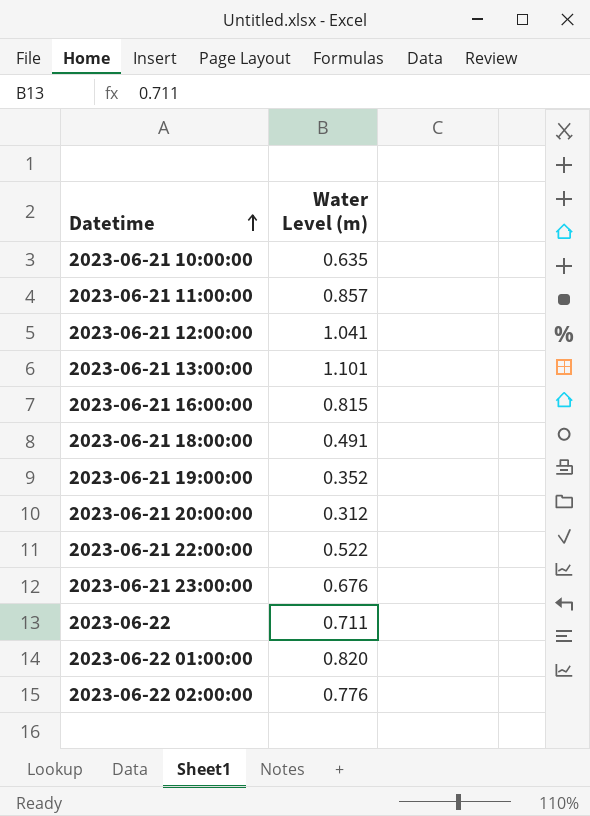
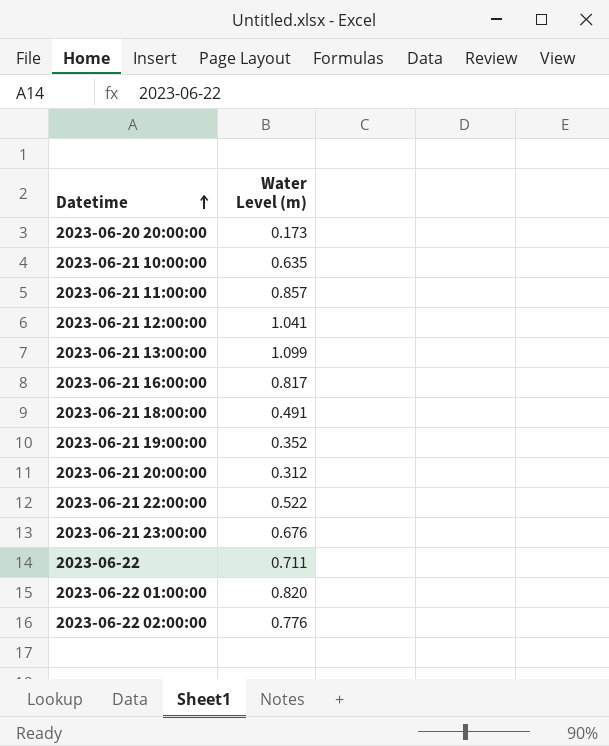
row 2023-06-20 20:00:00: none -> 0.173
2023-06-21 13:00:00 | Water Level (m): 1.101 -> 1.099
2023-06-21 16:00:00 | Water Level (m): 0.815 -> 0.817

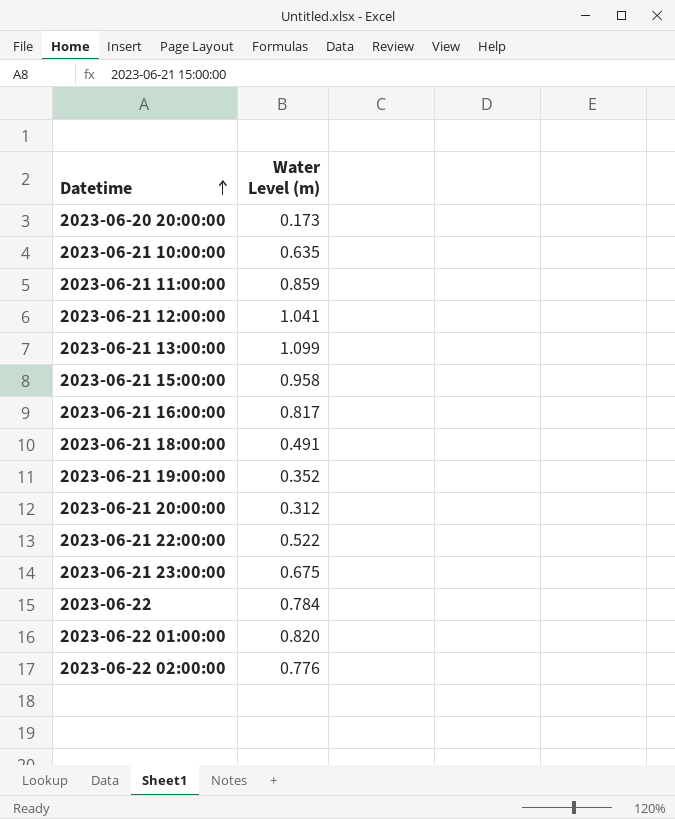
2023-06-21 11:00:00 | Water Level (m): 0.857 -> 0.859
row 2023-06-21 15:00:00: none -> 0.958
2023-06-21 23:00:00 | Water Level (m): 0.676 -> 0.675
2023-06-22 | Water Level (m): 0.711 -> 0.784

